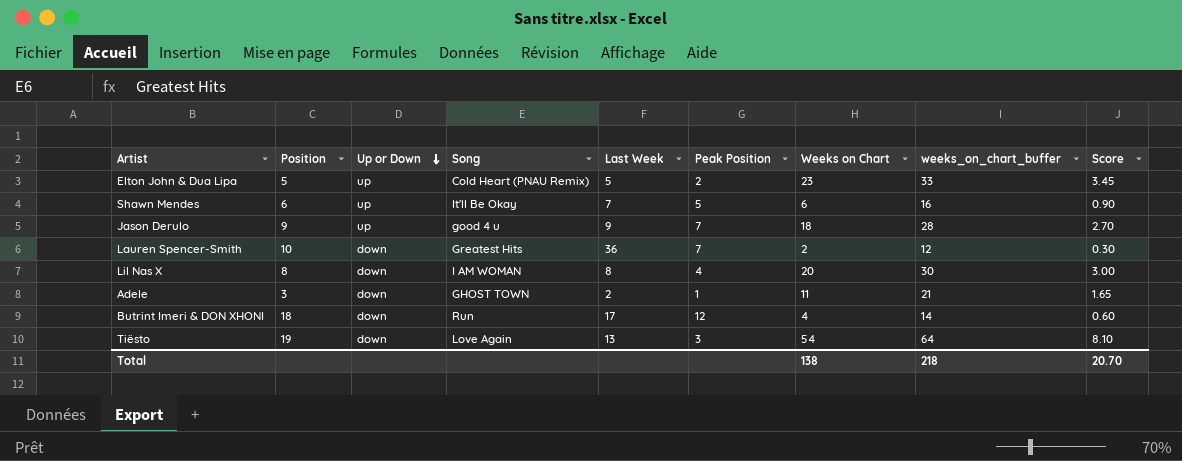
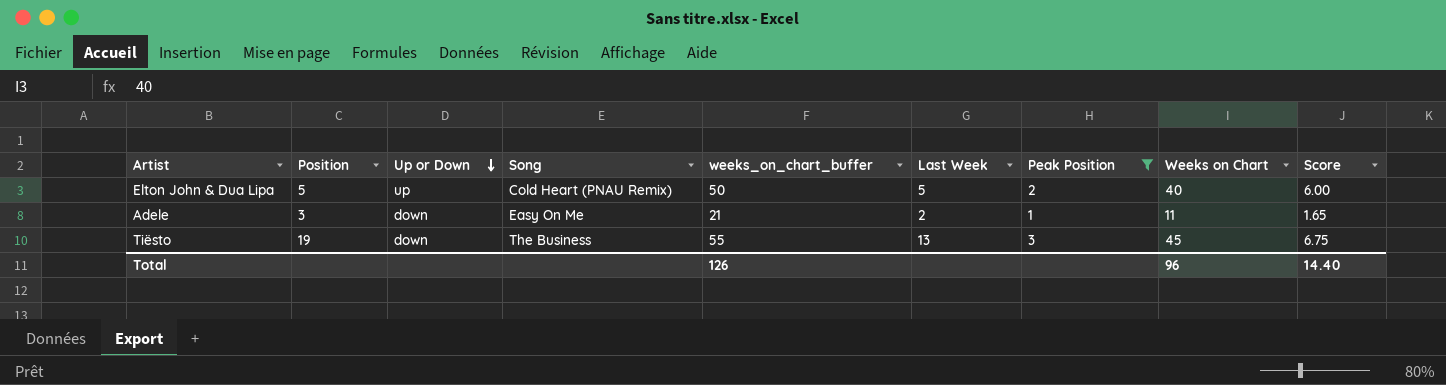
filter: none -> Peak Position <= 3
column weeks_on_chart_buffer | position: 8 -> 5
Elton John & Dua Lipa | weeks_on_chart_buffer: 33 -> 50
Elton John & Dua Lipa | Weeks on Chart: 23 -> 40
Elton John & Dua Lipa | Score: 3.45 -> 6.00
Adele | Song: GHOST TOWN -> Easy On Me
Tiësto | Song: Love Again -> The Business
Tiësto | weeks_on_chart_buffer: 64 -> 55
Tiësto | Weeks on Chart: 54 -> 45
Tiësto | Score: 8.10 -> 6.75
Total | weeks_on_chart_buffer: 218 -> 126
Total | Weeks on Chart: 138 -> 96
Total | Score: 20.70 -> 14.40

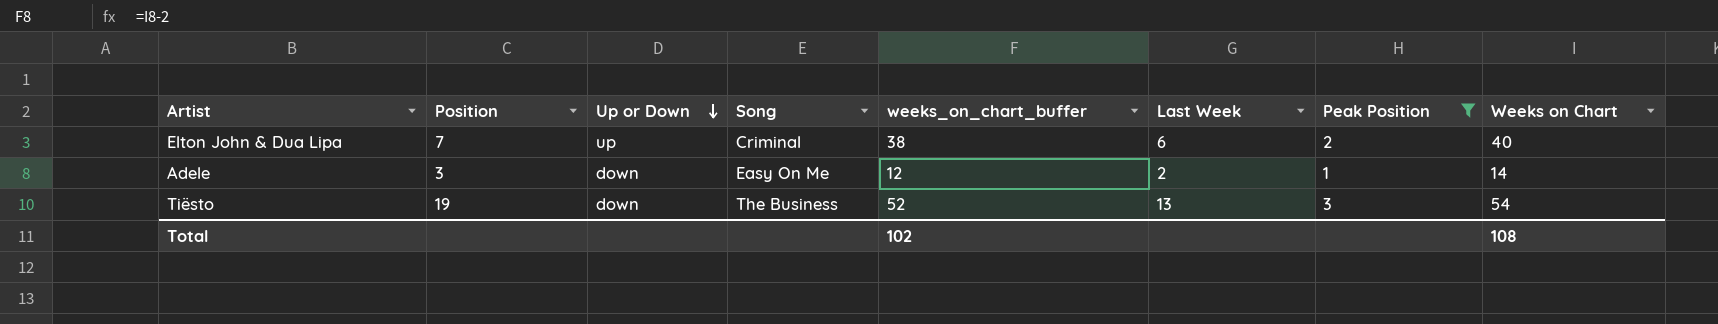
column Score | formula: [Weeks on Chart] * 0.15 -> none
column weeks_on_chart_buffer | formula: [Weeks on Chart] + 10 -> [Weeks on Chart] - 2
Elton John & Dua Lipa | Position: 5 -> 7
Elton John & Dua Lipa | Song: Cold Heart (PNAU Remix) -> Criminal
Elton John & Dua Lipa | Last Week: 5 -> 6
Adele | Weeks on Chart: 11 -> 14
Tiësto | Weeks on Chart: 45 -> 54
Total | weeks_on_chart_buffer: 126 -> 102
Total | Weeks on Chart: 96 -> 108

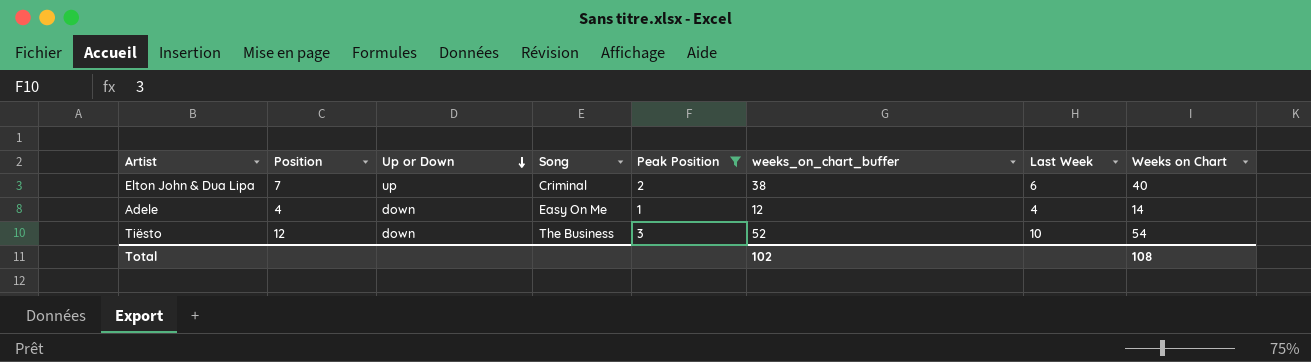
column Peak Position | position: 7 -> 5
Adele | Position: 3 -> 4
Adele | Last Week: 2 -> 4
Tiësto | Position: 19 -> 12
Tiësto | Last Week: 13 -> 10

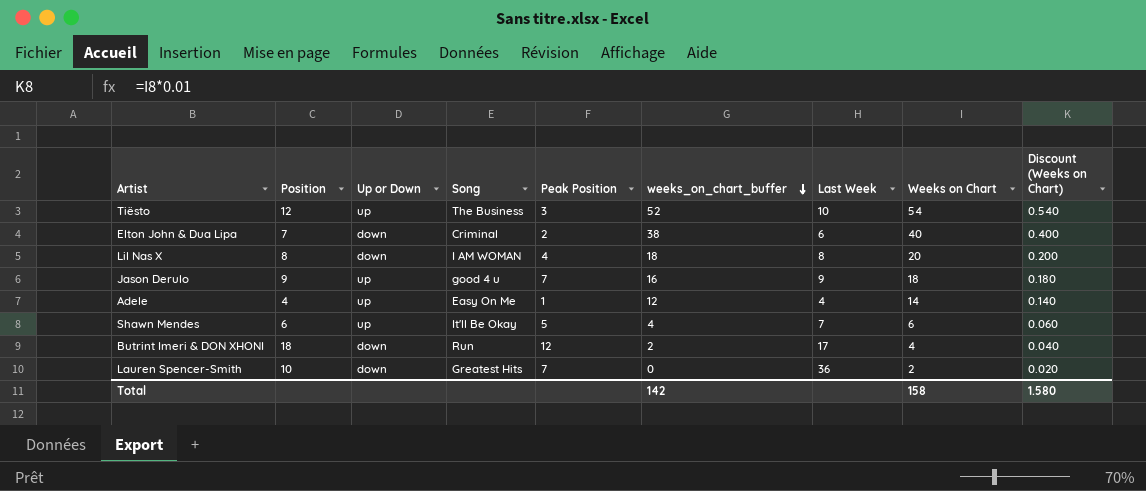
filter: Peak Position <= 3 -> none
row order: Up or Down descending -> weeks_on_chart_buffer descending
column Discount (Weeks on Chart) | formula: none -> [Weeks on Chart] * 0.01
Tiësto | Up or Down: down -> up
Elton John & Dua Lipa | Up or Down: up -> down
Adele | Up or Down: down -> up
Total | weeks_on_chart_buffer: 102 -> 142
Total | Weeks on Chart: 108 -> 158

